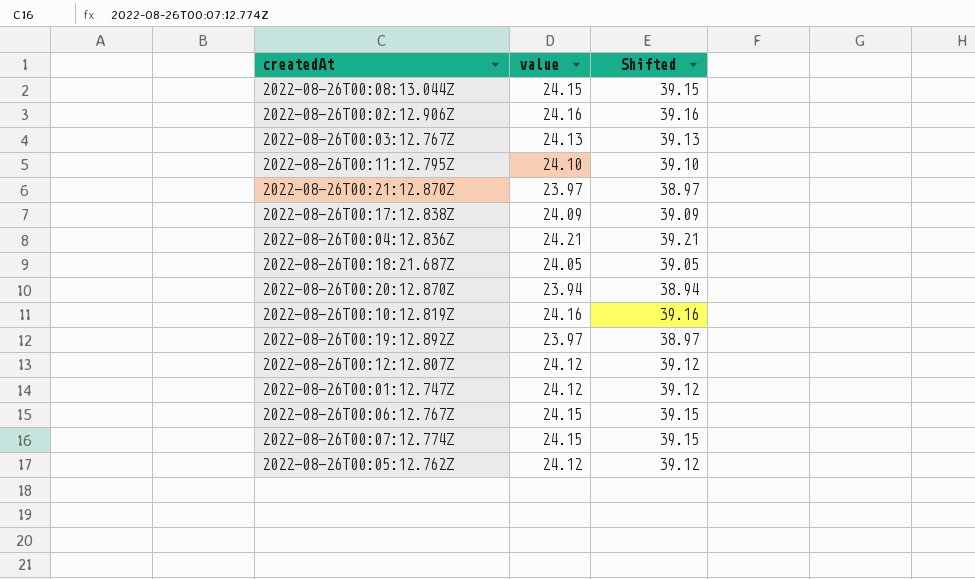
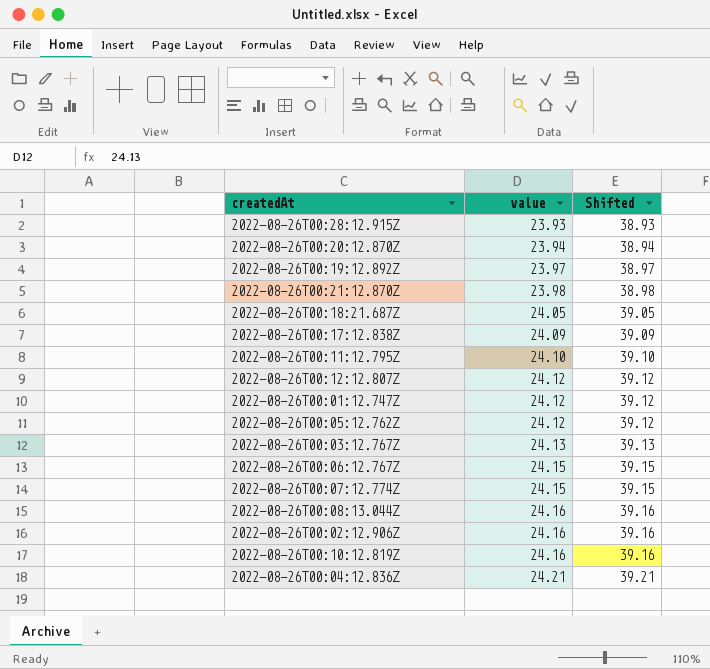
row order: none -> value ascending
row 2022-08-26T00:28:12.915Z: none -> 23.93 | 38.93
2022-08-26T00:21:12.870Z | value: 23.97 -> 23.98
2022-08-26T00:21:12.870Z | Shifted: 38.97 -> 38.98
2022-08-26T00:08:13.044Z | value: 24.15 -> 24.16
2022-08-26T00:08:13.044Z | Shifted: 39.15 -> 39.16

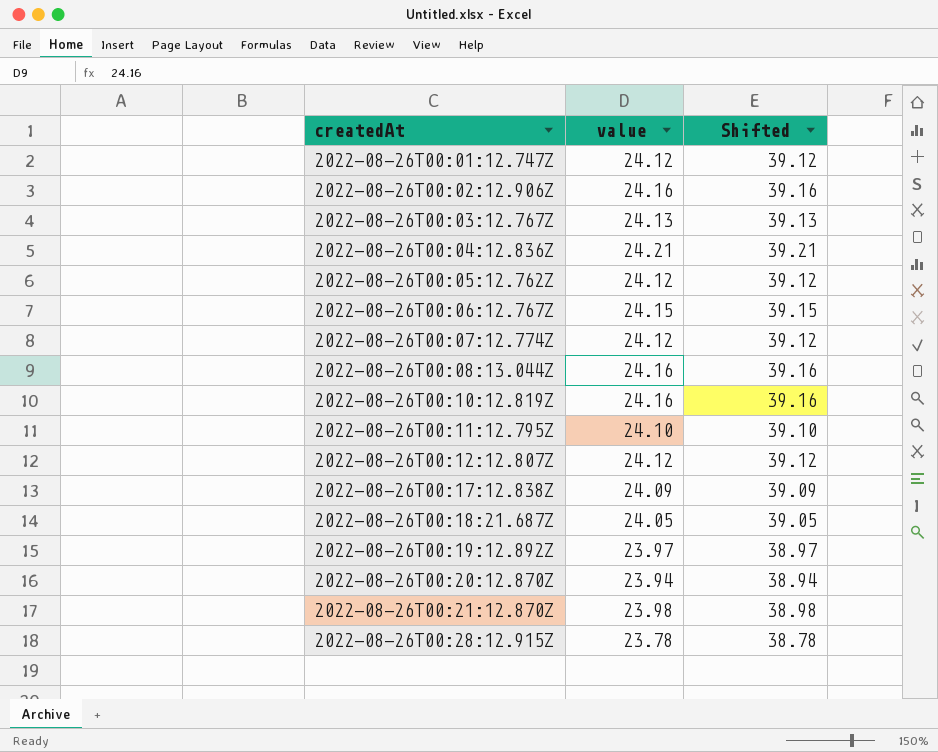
row order: value ascending -> createdAt ascending
2022-08-26T00:07:12.774Z | value: 24.15 -> 24.12
2022-08-26T00:07:12.774Z | Shifted: 39.15 -> 39.12
2022-08-26T00:28:12.915Z | value: 23.93 -> 23.78
2022-08-26T00:28:12.915Z | Shifted: 38.93 -> 38.78

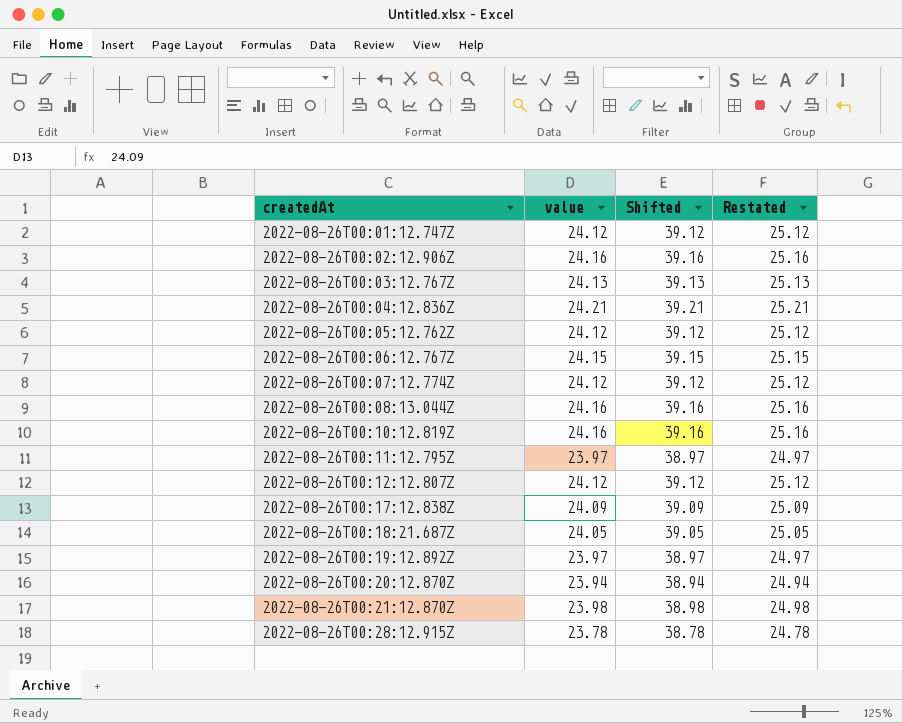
column Restated | formula: none -> [value] + 1
2022-08-26T00:11:12.795Z | value: 24.10 -> 23.97
2022-08-26T00:11:12.795Z | Shifted: 39.10 -> 38.97

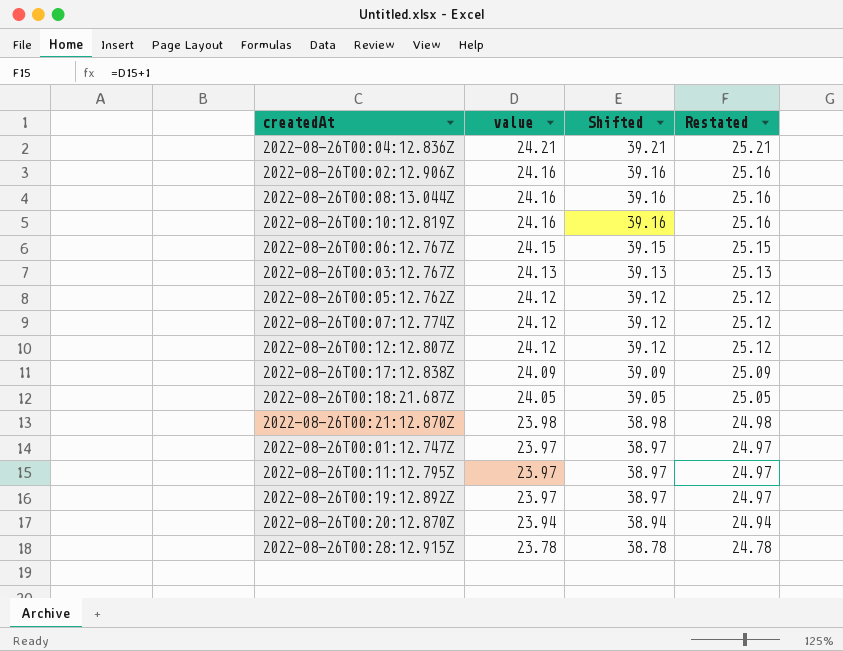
row order: createdAt ascending -> value descending
2022-08-26T00:01:12.747Z | value: 24.12 -> 23.97
2022-08-26T00:01:12.747Z | Shifted: 39.12 -> 38.97
2022-08-26T00:01:12.747Z | Restated: 25.12 -> 24.97

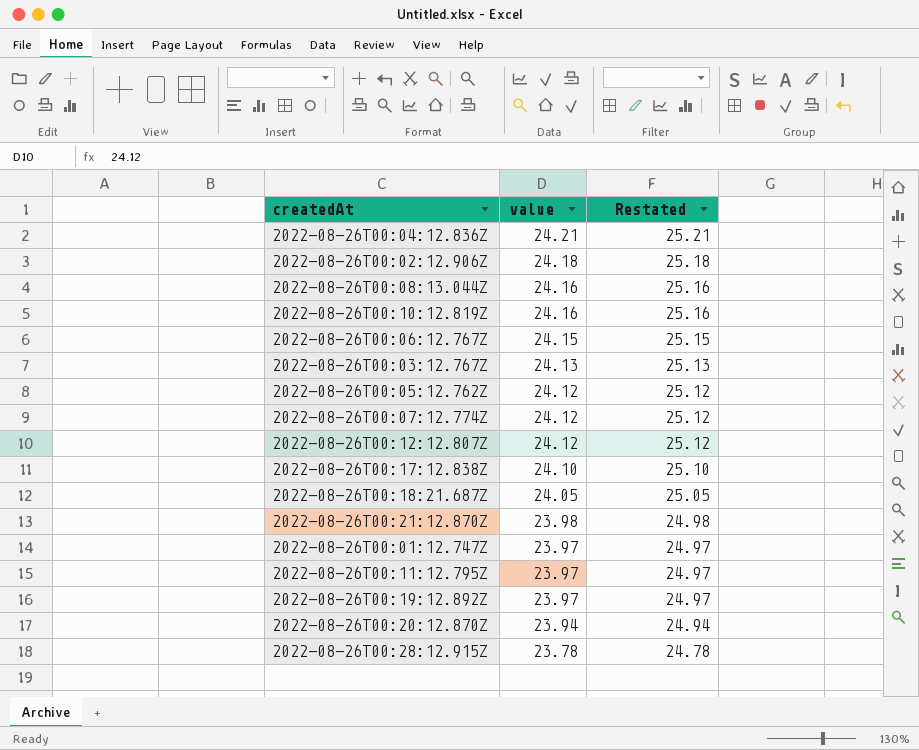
column Shifted | formula: [value] + 15 -> none
2022-08-26T00:02:12.906Z | value: 24.16 -> 24.18
2022-08-26T00:02:12.906Z | Restated: 25.16 -> 25.18
2022-08-26T00:17:12.838Z | value: 24.09 -> 24.10
2022-08-26T00:17:12.838Z | Restated: 25.09 -> 25.10

